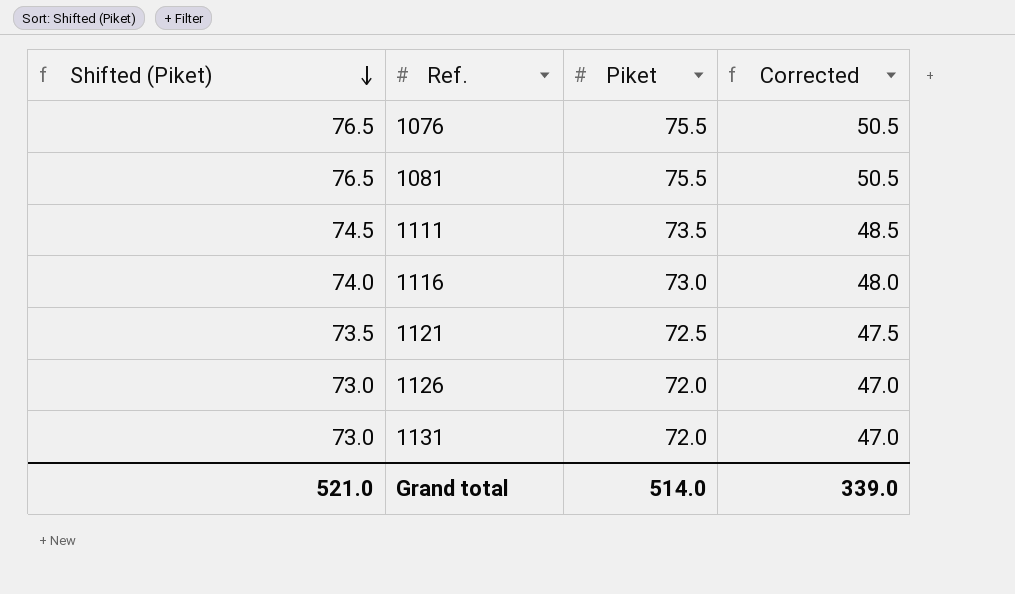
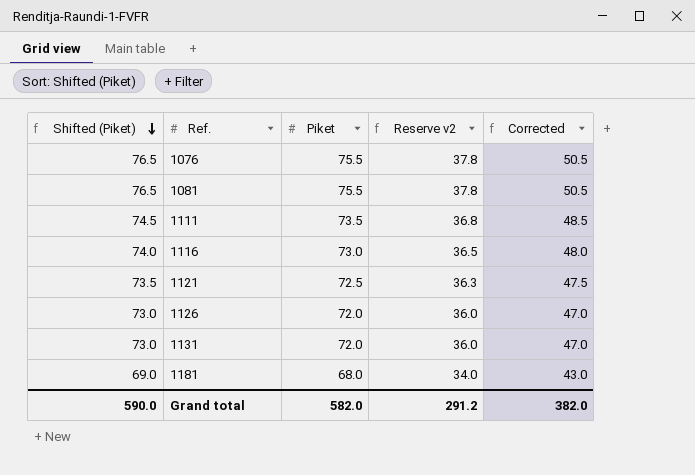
column Reserve v2 | formula: none -> [Piket] * 0.5
row 1181: none -> 69.0 | 68.0 | 34.0 | 43.0
Grand total | Shifted (Piket): 521.0 -> 590.0
Grand total | Piket: 514.0 -> 582.0
Grand total | Corrected: 339.0 -> 382.0

